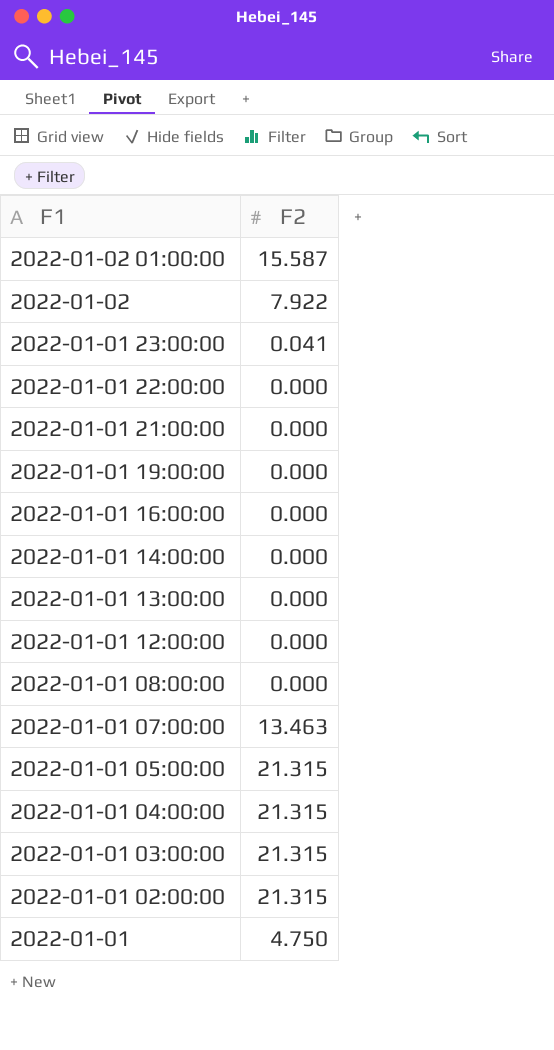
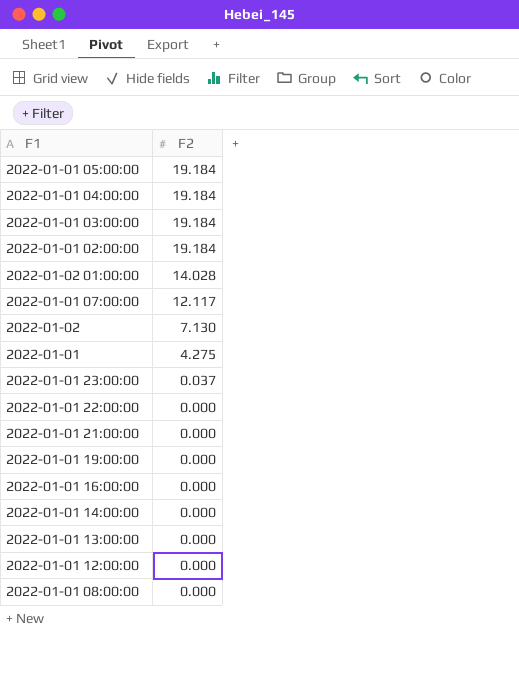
row order: F1 descending -> F2 descending
2022-01-01 05:00:00 | F2: 21.315 -> 19.184
2022-01-01 04:00:00 | F2: 21.315 -> 19.184
2022-01-01 03:00:00 | F2: 21.315 -> 19.184
2022-01-01 02:00:00 | F2: 21.315 -> 19.184
2022-01-02 01:00:00 | F2: 15.587 -> 14.028
2022-01-01 07:00:00 | F2: 13.463 -> 12.117
2022-01-02 | F2: 7.922 -> 7.130
2022-01-01 | F2: 4.750 -> 4.275
2022-01-01 23:00:00 | F2: 0.041 -> 0.037

